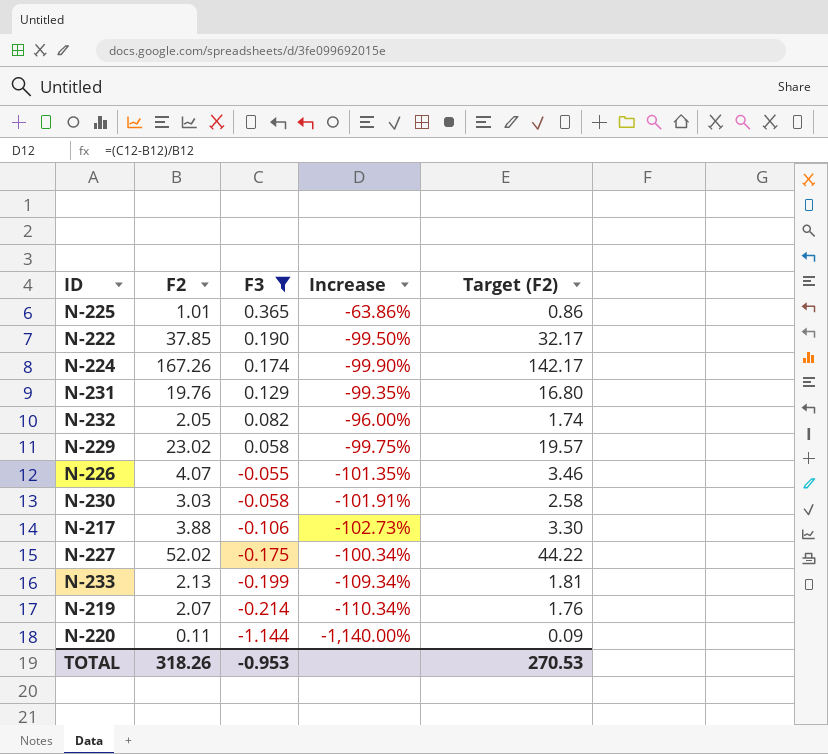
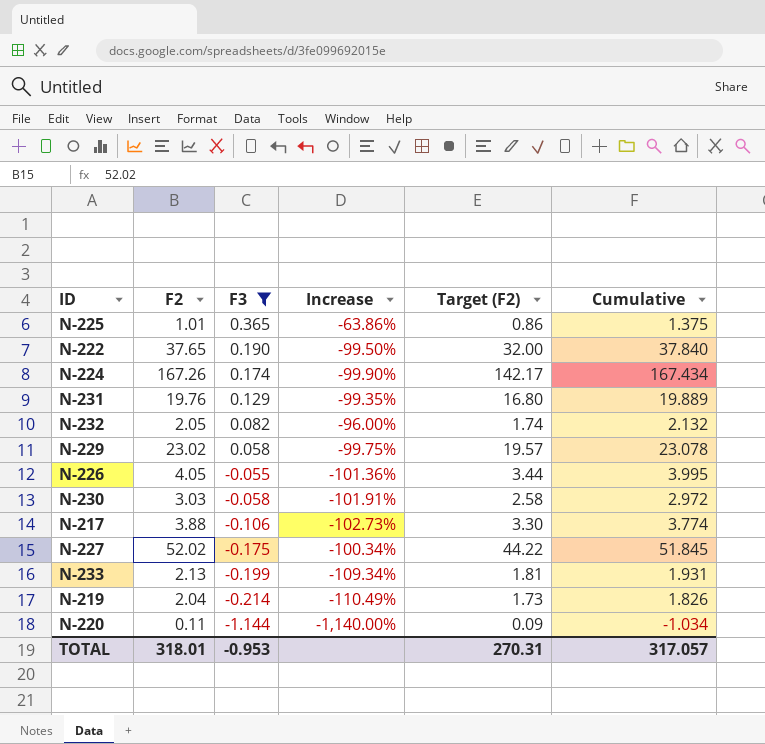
column Cumulative | formula: none -> [F2] + [F3]
N-222 | F2: 37.85 -> 37.65
N-222 | Target (F2): 32.17 -> 32.00
N-226 | F2: 4.07 -> 4.05
N-226 | Increase: -101.35% -> -101.36%
N-226 | Target (F2): 3.46 -> 3.44
N-219 | F2: 2.07 -> 2.04
N-219 | Increase: -110.34% -> -110.49%
N-219 | Target (F2): 1.76 -> 1.73
TOTAL | F2: 318.26 -> 318.01
TOTAL | Target (F2): 270.53 -> 270.31

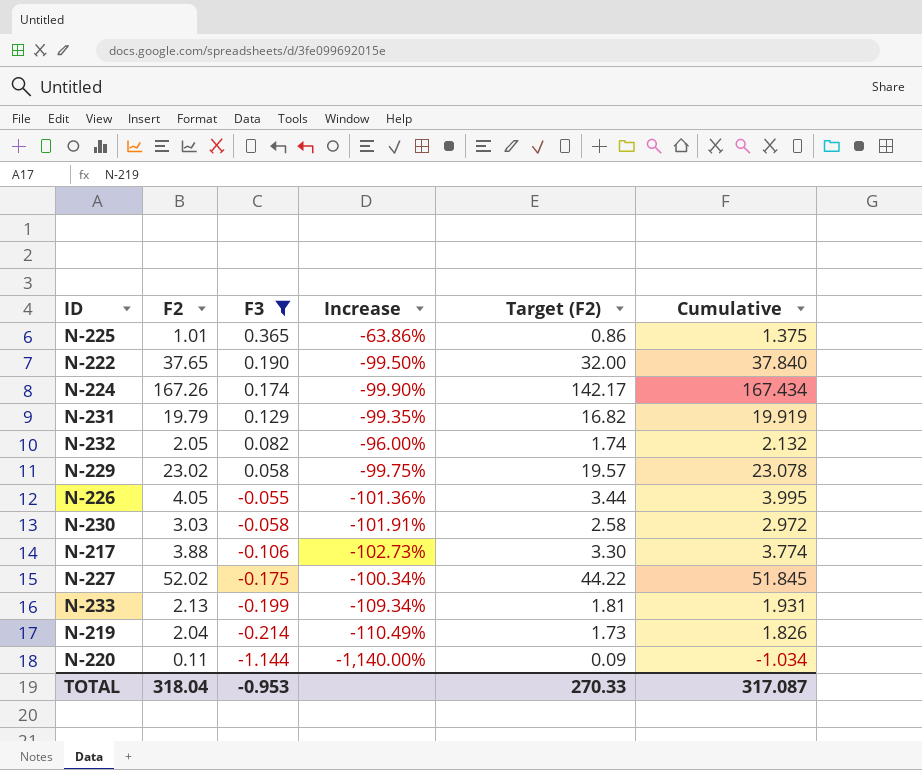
N-231 | F2: 19.76 -> 19.79
N-231 | Target (F2): 16.80 -> 16.82
N-231 | Cumulative: 19.889 -> 19.919
TOTAL | F2: 318.01 -> 318.04
TOTAL | Target (F2): 270.31 -> 270.33
TOTAL | Cumulative: 317.057 -> 317.087

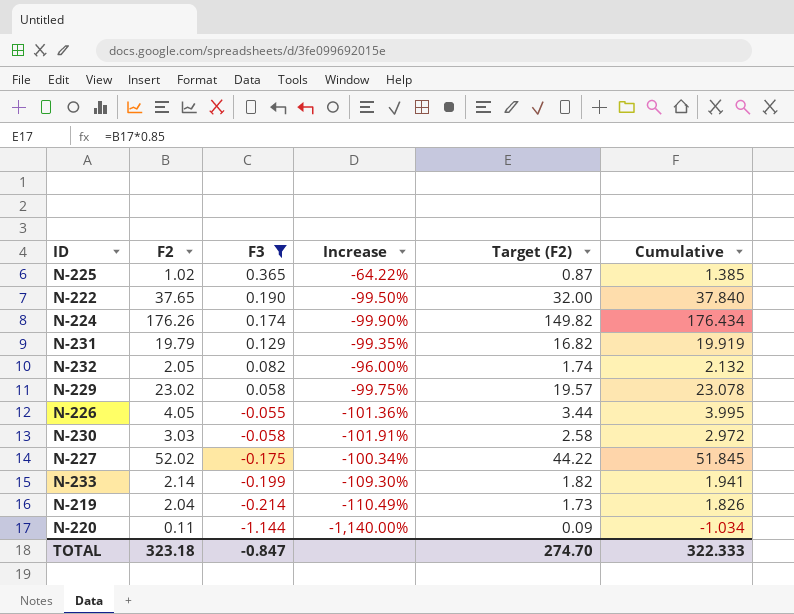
row N-217: 3.88 | -0.106 | -102.73% | 3.30 | 3.774 -> none
N-225 | F2: 1.01 -> 1.02
N-225 | Increase: -63.86% -> -64.22%
N-225 | Target (F2): 0.86 -> 0.87
N-225 | Cumulative: 1.375 -> 1.385
N-224 | F2: 167.26 -> 176.26
N-224 | Target (F2): 142.17 -> 149.82
N-224 | Cumulative: 167.434 -> 176.434
N-233 | F2: 2.13 -> 2.14
N-233 | Increase: -109.34% -> -109.30%
N-233 | Target (F2): 1.81 -> 1.82
N-233 | Cumulative: 1.931 -> 1.941
TOTAL | F2: 318.04 -> 323.18
TOTAL | F3: -0.953 -> -0.847
TOTAL | Target (F2): 270.33 -> 274.70
TOTAL | Cumulative: 317.087 -> 322.333

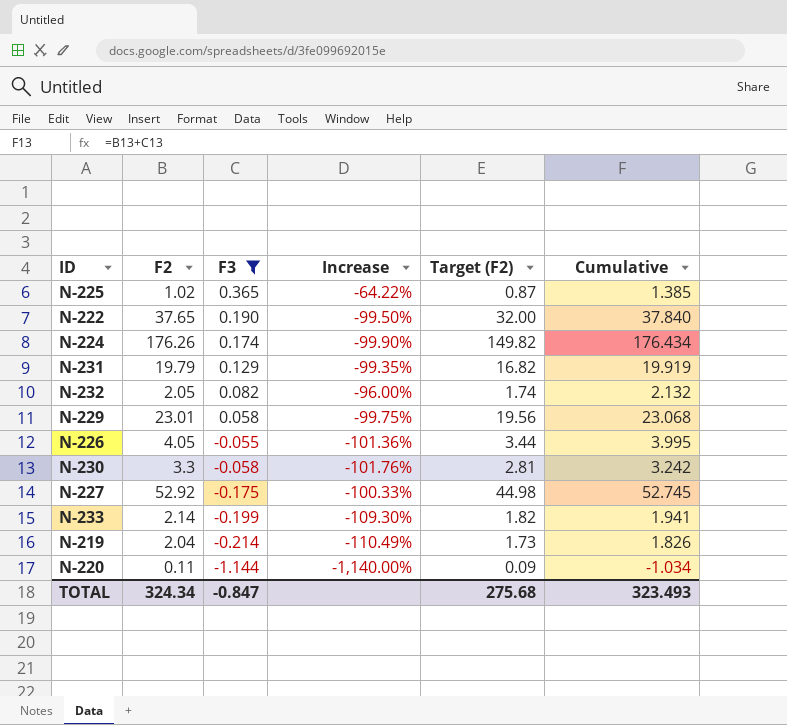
N-229 | F2: 23.02 -> 23.01
N-229 | Target (F2): 19.57 -> 19.56
N-229 | Cumulative: 23.078 -> 23.068
N-230 | F2: 3.03 -> 3.3
N-230 | Increase: -101.91% -> -101.76%
N-230 | Target (F2): 2.58 -> 2.81
N-230 | Cumulative: 2.972 -> 3.242
N-227 | F2: 52.02 -> 52.92
N-227 | Increase: -100.34% -> -100.33%
N-227 | Target (F2): 44.22 -> 44.98
N-227 | Cumulative: 51.845 -> 52.745
TOTAL | F2: 323.18 -> 324.34
TOTAL | Target (F2): 274.70 -> 275.68
TOTAL | Cumulative: 322.333 -> 323.493

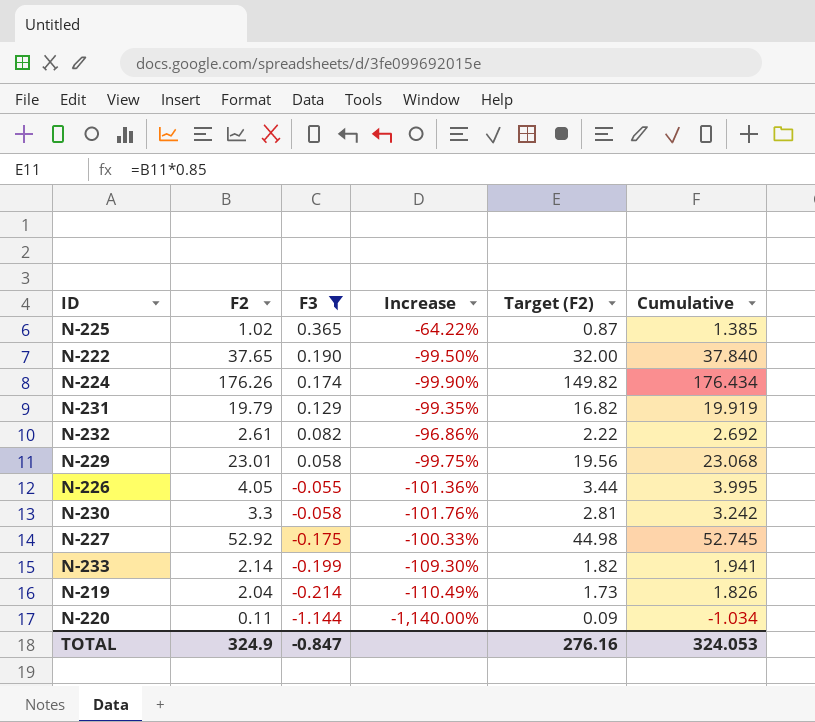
N-232 | F2: 2.05 -> 2.61
N-232 | Increase: -96.00% -> -96.86%
N-232 | Target (F2): 1.74 -> 2.22
N-232 | Cumulative: 2.132 -> 2.692
TOTAL | F2: 324.34 -> 324.9
TOTAL | Target (F2): 275.68 -> 276.16
TOTAL | Cumulative: 323.493 -> 324.053

